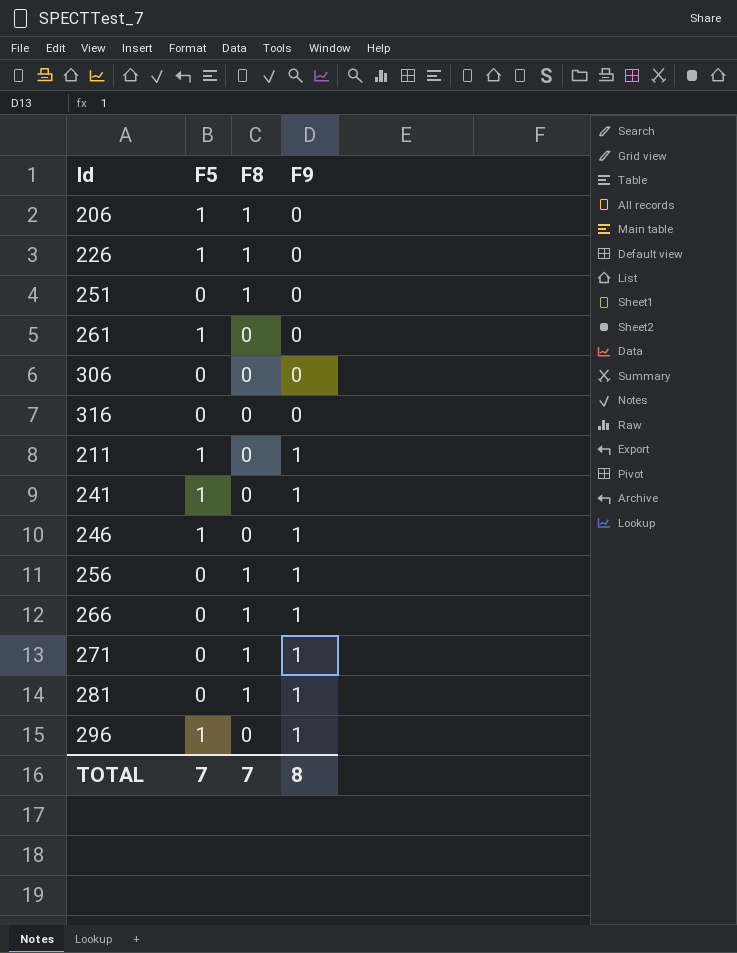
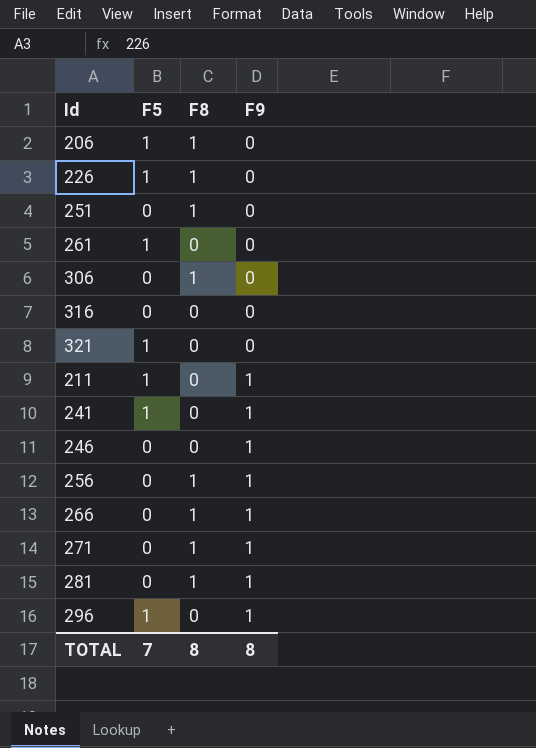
306 | F8: 0 -> 1
row 321: none -> 1 | 0 | 0
246 | F5: 1 -> 0
TOTAL | F8: 7 -> 8

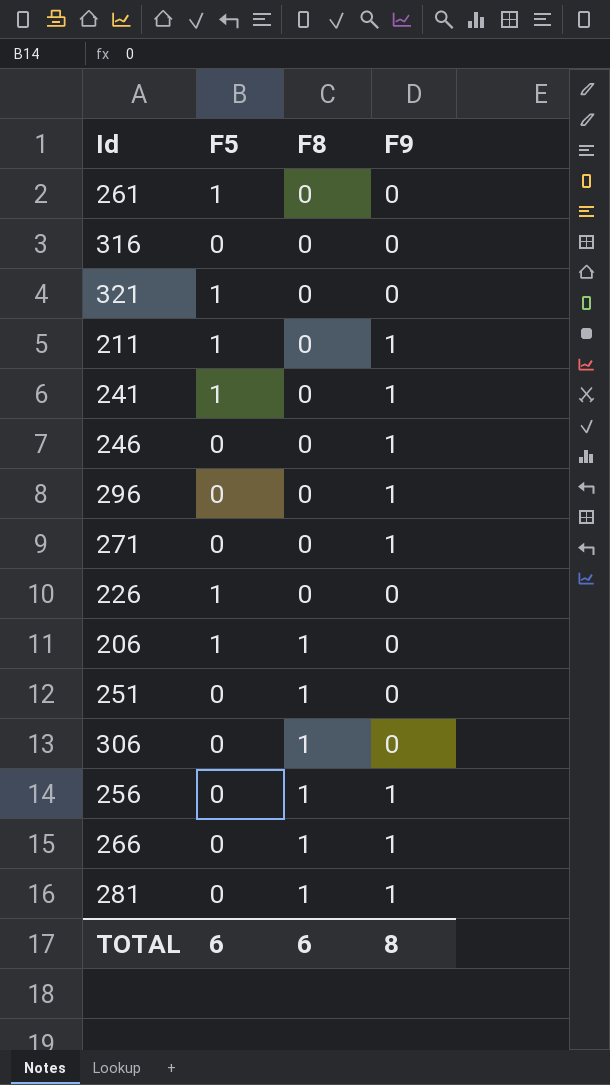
row order: F9 ascending -> F8 ascending
296 | F5: 1 -> 0
271 | F8: 1 -> 0
226 | F8: 1 -> 0
TOTAL | F5: 7 -> 6
TOTAL | F8: 8 -> 6

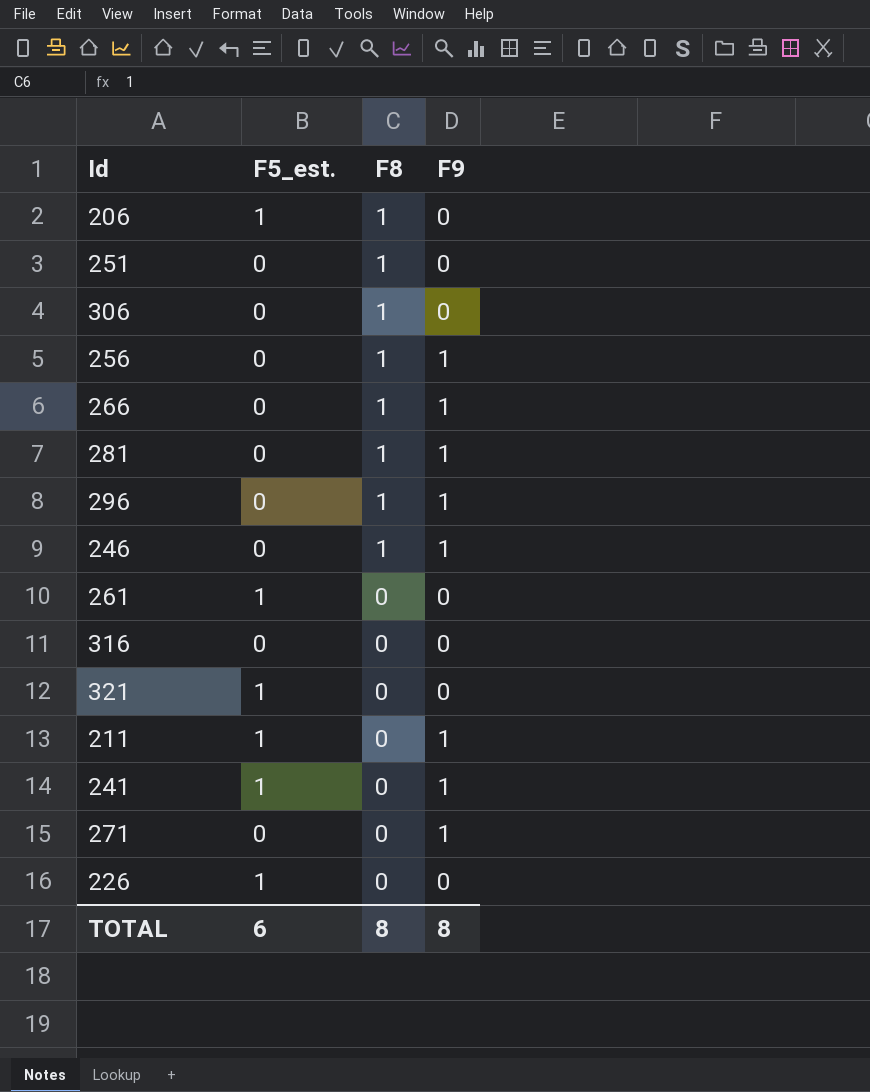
row order: F8 ascending -> F8 descending
column name: F5 -> F5_est.
296 | F8: 0 -> 1
246 | F8: 0 -> 1
TOTAL | F8: 6 -> 8

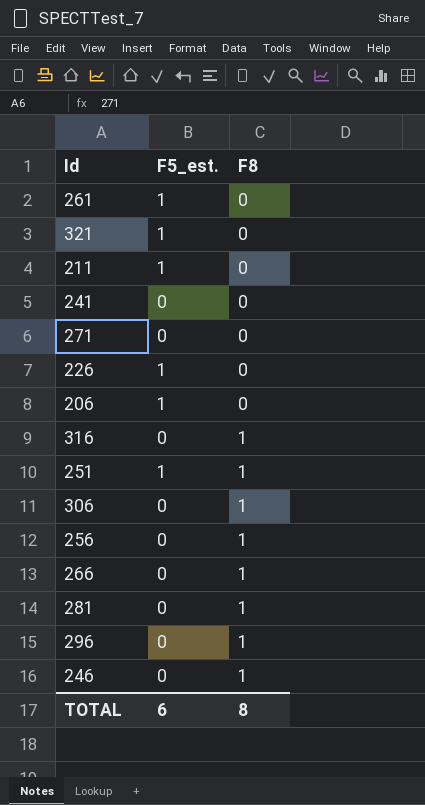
row order: F8 descending -> F8 ascending
column F9 | position: 4 -> none
241 | F5_est.: 1 -> 0
206 | F8: 1 -> 0
316 | F8: 0 -> 1
251 | F5_est.: 0 -> 1

